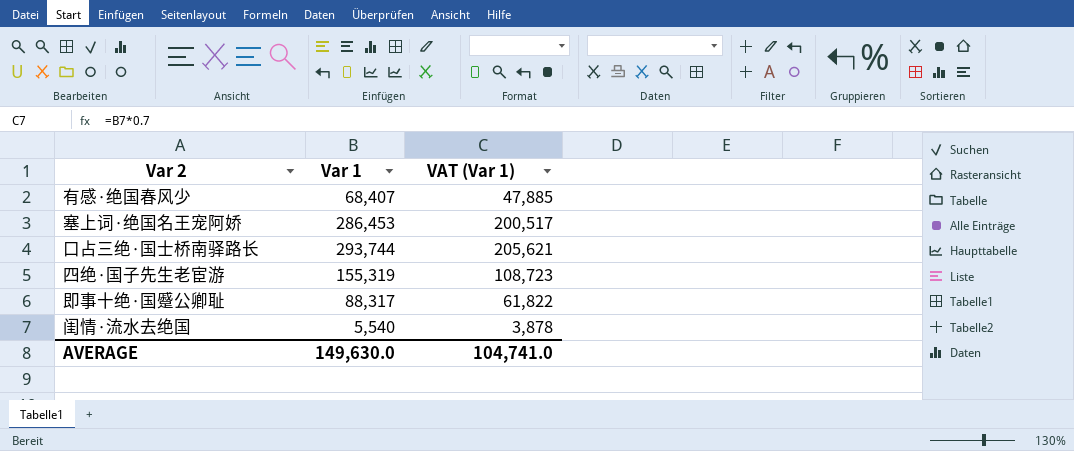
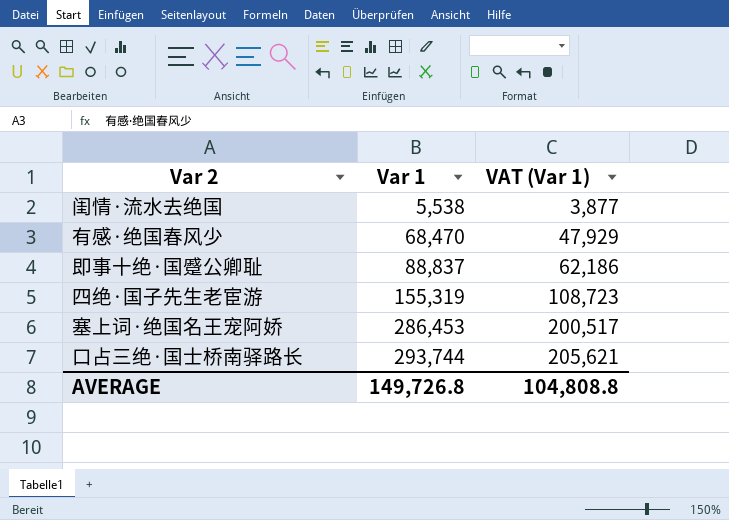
row order: none -> Var 1 ascending
闺情·流水去绝国 | Var 1: 5,540 -> 5,538
闺情·流水去绝国 | VAT (Var 1): 3,878 -> 3,877
有感·绝国春风少 | Var 1: 68,407 -> 68,470
有感·绝国春风少 | VAT (Var 1): 47,885 -> 47,929
即事十绝·国蹙公卿耻 | Var 1: 88,317 -> 88,837
即事十绝·国蹙公卿耻 | VAT (Var 1): 61,822 -> 62,186
AVERAGE | Var 1: 149,630.0 -> 149,726.8
AVERAGE | VAT (Var 1): 104,741.0 -> 104,808.8

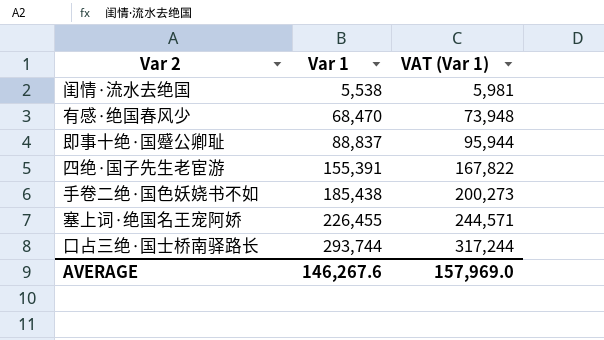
column VAT (Var 1) | formula: [Var 1] * 0.7 -> [Var 1] * 1.08
四绝·国子先生老宦游 | Var 1: 155,319 -> 155,391
row 手卷二绝·国色妖娆书不如: none -> 185,438 | 200,273
塞上词·绝国名王宠阿娇 | Var 1: 286,453 -> 226,455
AVERAGE | Var 1: 149,726.8 -> 146,267.6
AVERAGE | VAT (Var 1): 104,808.8 -> 157,969.0

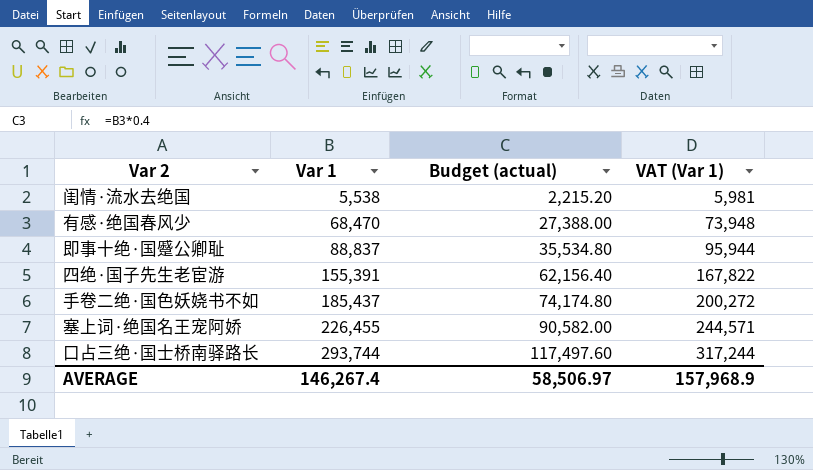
column Budget (actual) | formula: none -> [Var 1] * 0.4
手卷二绝·国色妖娆书不如 | Var 1: 185,438 -> 185,437
手卷二绝·国色妖娆书不如 | VAT (Var 1): 200,273 -> 200,272
AVERAGE | Var 1: 146,267.6 -> 146,267.4
AVERAGE | VAT (Var 1): 157,969.0 -> 157,968.9

